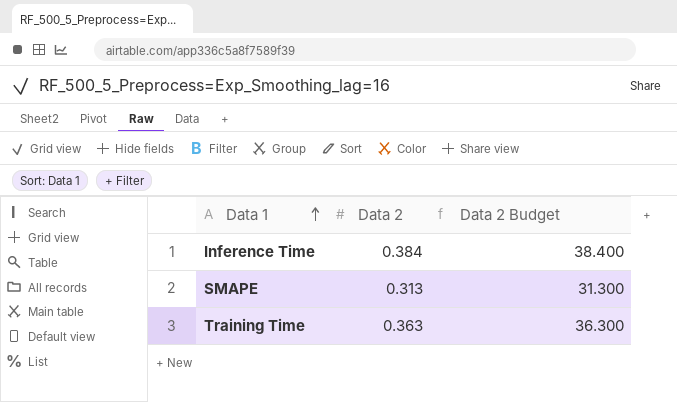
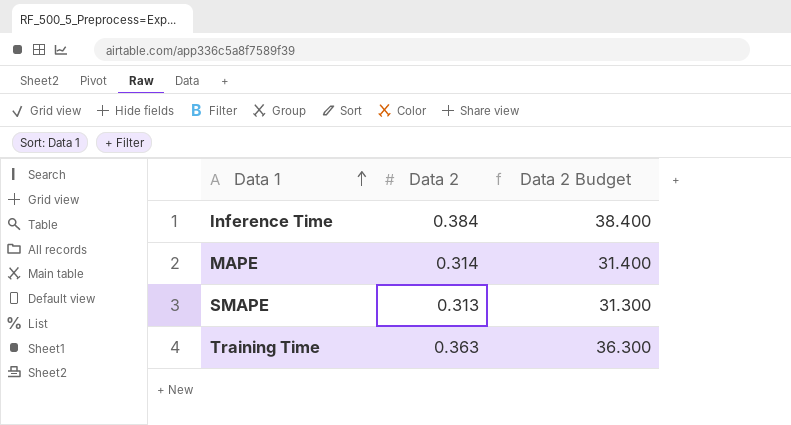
row MAPE: none -> 0.314 | 31.400

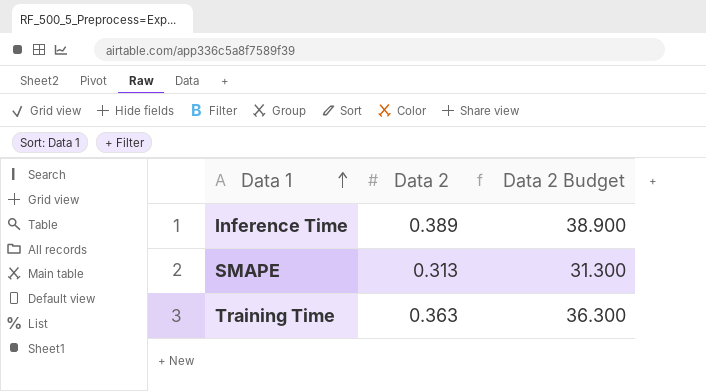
row MAPE: 0.314 | 31.400 -> none
Inference Time | Data 2: 0.384 -> 0.389
Inference Time | Data 2 Budget: 38.400 -> 38.900

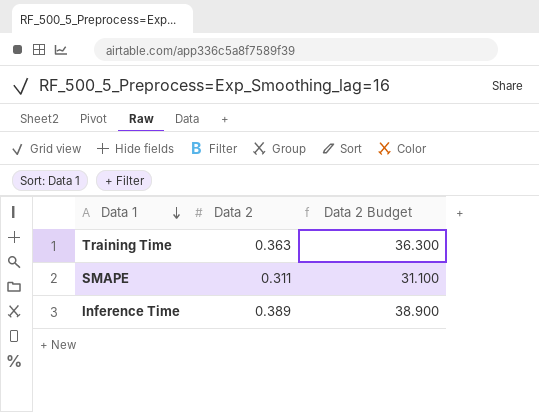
row order: Data 1 ascending -> Data 1 descending
SMAPE | Data 2: 0.313 -> 0.311
SMAPE | Data 2 Budget: 31.300 -> 31.100

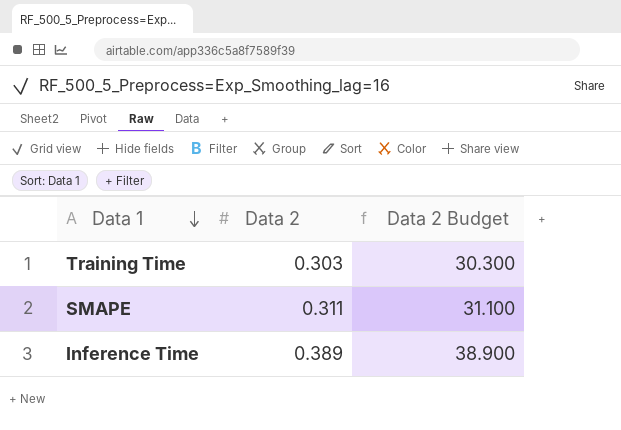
Training Time | Data 2: 0.363 -> 0.303
Training Time | Data 2 Budget: 36.300 -> 30.300

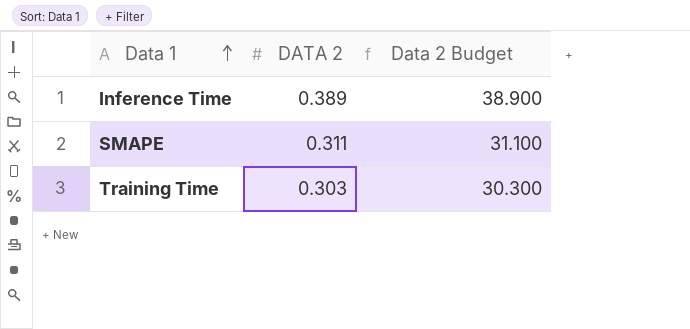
row order: Data 1 descending -> Data 1 ascending
column name: Data 2 -> DATA 2

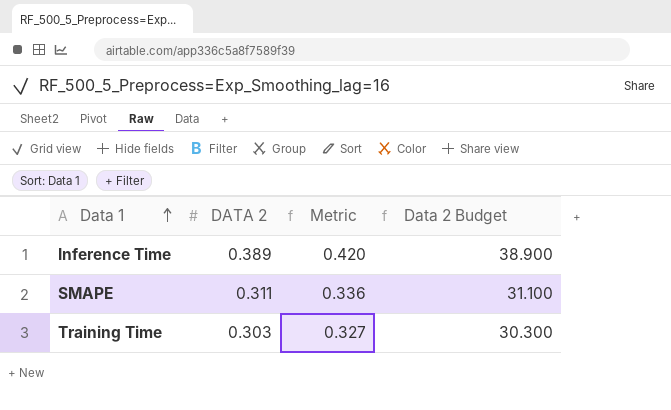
column Metric | formula: none -> [DATA 2] * 1.08

